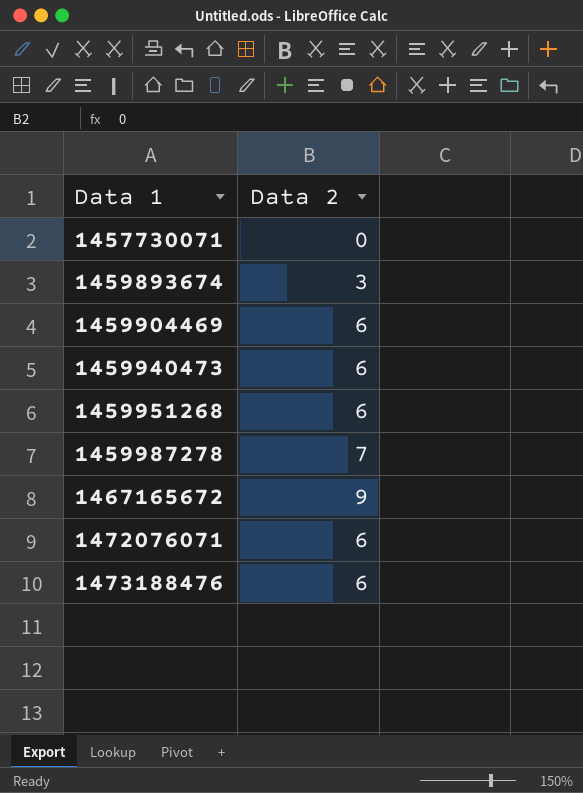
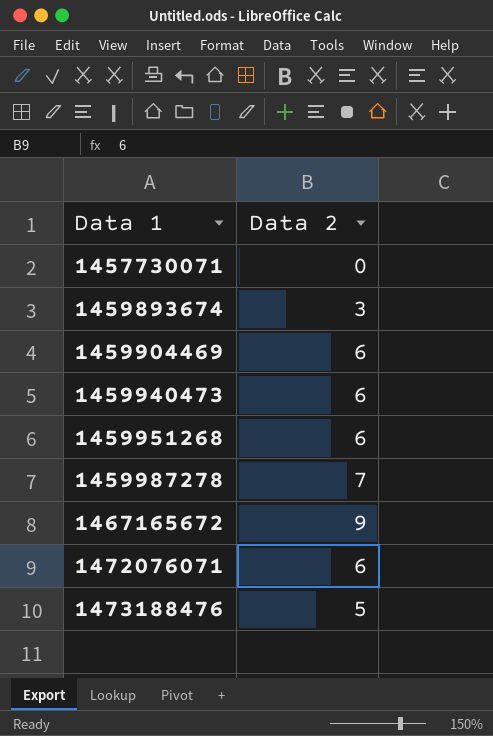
1473188476 | Data 2: 6 -> 5

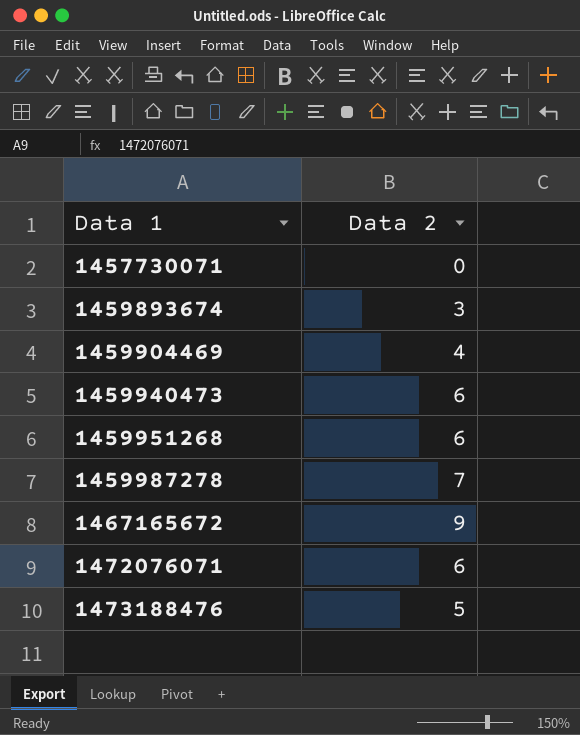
1459904469 | Data 2: 6 -> 4

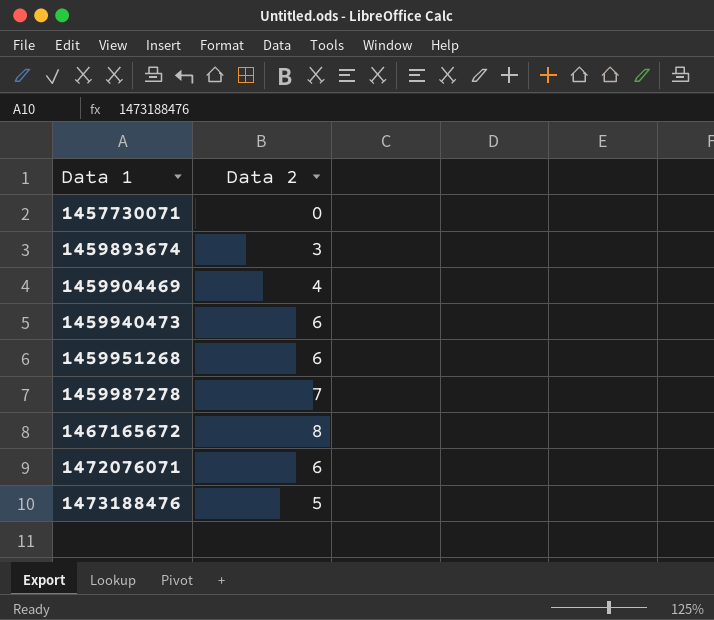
1467165672 | Data 2: 9 -> 8

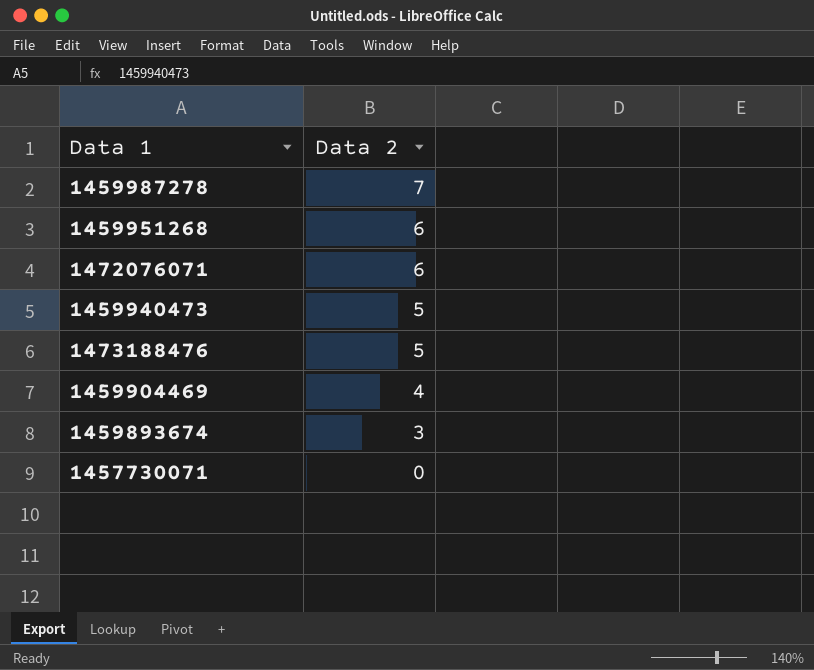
row order: Data 1 ascending -> Data 2 descending
row 1467165672: 8 -> none
1459940473 | Data 2: 6 -> 5

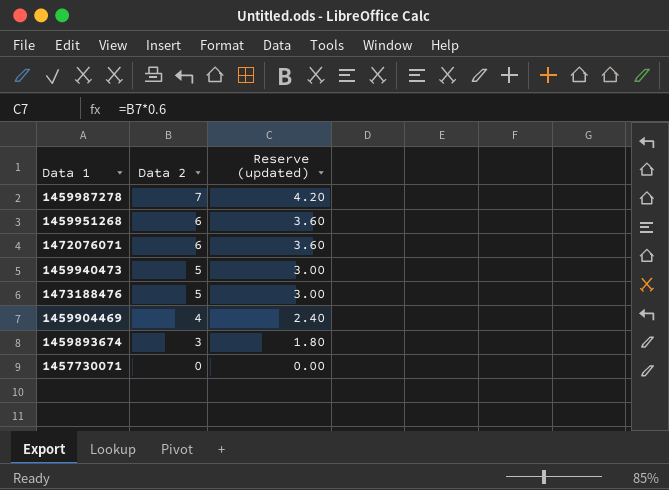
column Reserve (updated) | formula: none -> [Data 2] * 0.6

